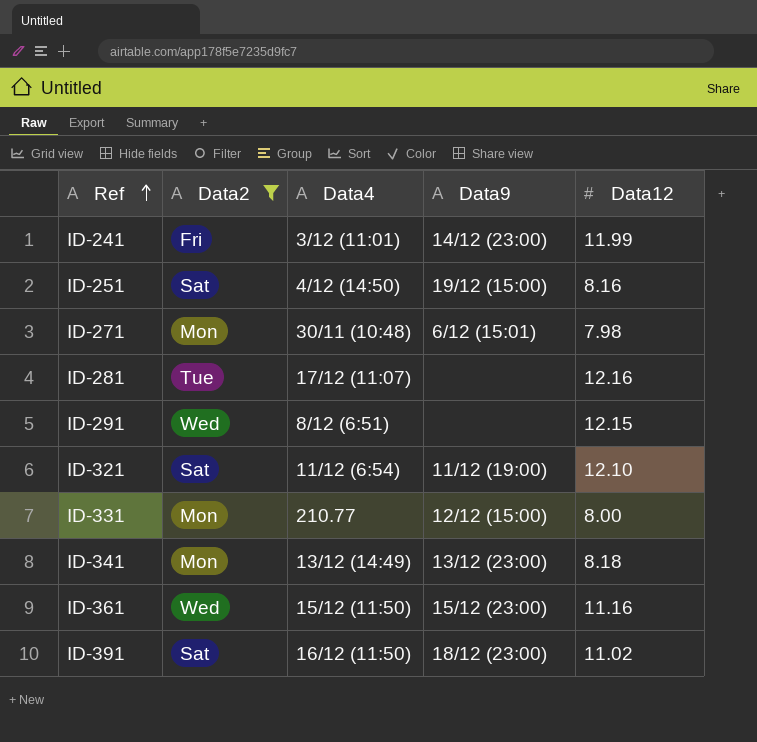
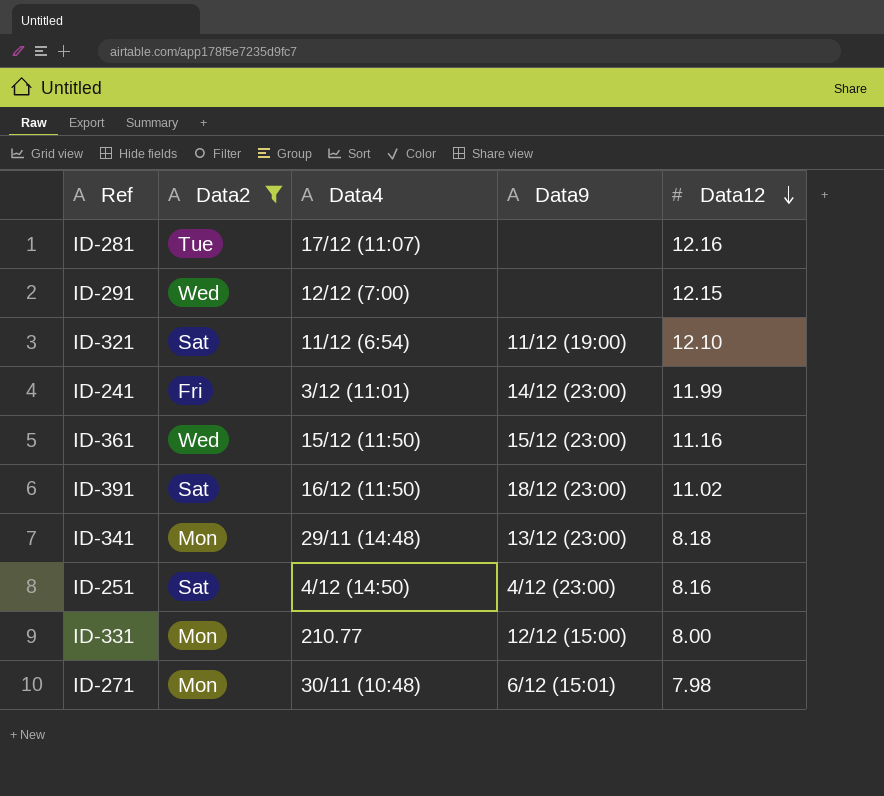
row order: Ref ascending -> Data12 descending
ID-291 | Data4: 8/12 (6:51) -> 12/12 (7:00)
ID-341 | Data4: 13/12 (14:49) -> 29/11 (14:48)
ID-251 | Data9: 19/12 (15:00) -> 4/12 (23:00)

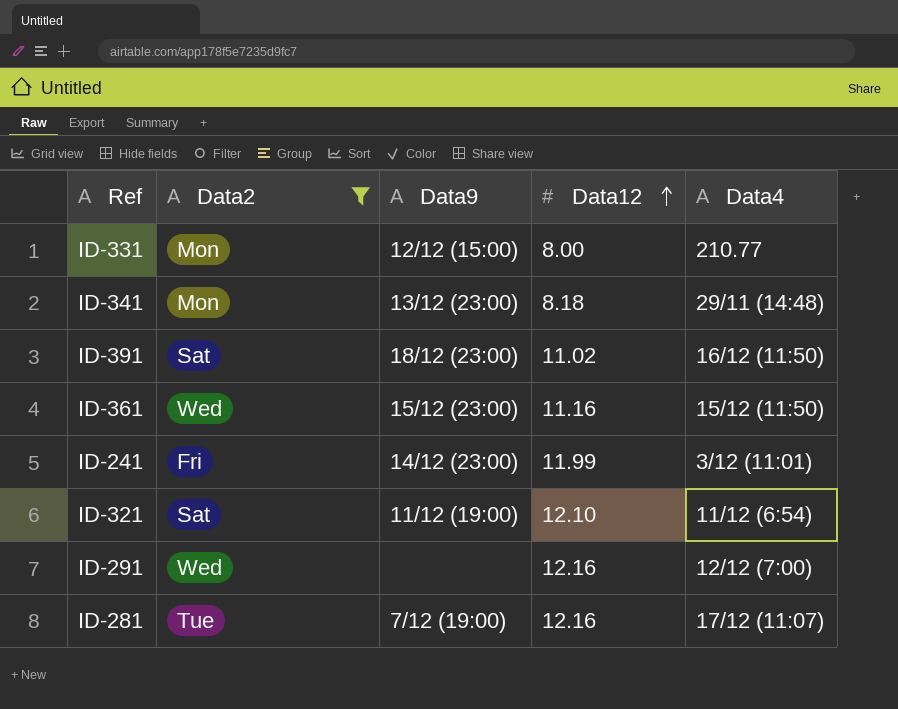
row order: Data12 descending -> Data12 ascending
column Data4 | position: 3 -> 5
row ID-251: Sat | 4/12 (14:50) | 4/12 (23:00) | 8.16 -> none
row ID-271: Mon | 30/11 (10:48) | 6/12 (15:01) | 7.98 -> none
ID-291 | Data12: 12.15 -> 12.16
ID-281 | Data9: none -> 7/12 (19:00)

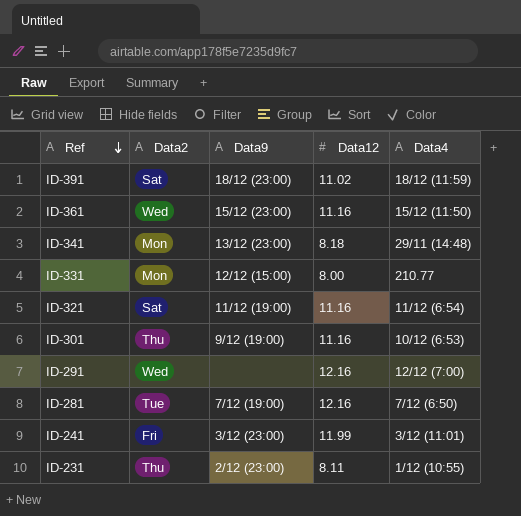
filter: Data2 != Thu -> none
row order: Data12 ascending -> Ref descending
ID-391 | Data4: 16/12 (11:50) -> 18/12 (11:59)
ID-321 | Data12: 12.10 -> 11.16
ID-281 | Data4: 17/12 (11:07) -> 7/12 (6:50)
ID-241 | Data9: 14/12 (23:00) -> 3/12 (23:00)

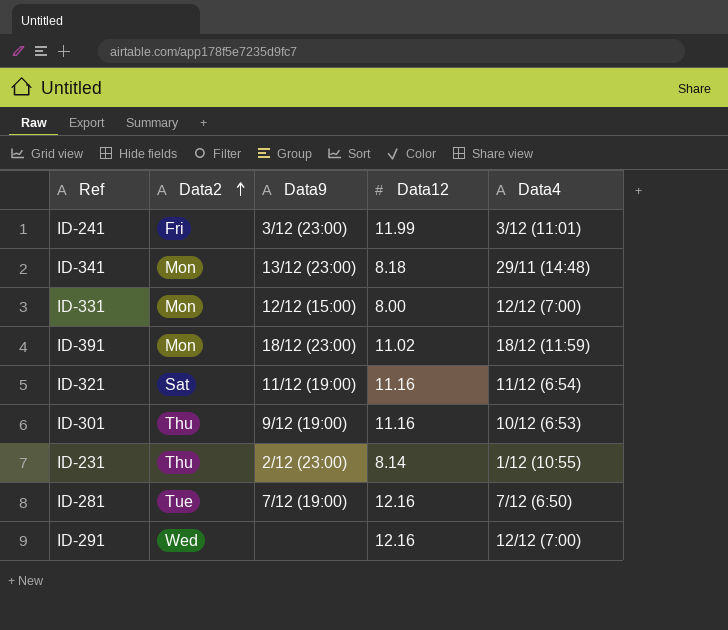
row order: Ref descending -> Data2 ascending
row ID-361: Wed | 15/12 (23:00) | 11.16 | 15/12 (11:50) -> none
ID-331 | Data4: 210.77 -> 12/12 (7:00)
ID-391 | Data2: Sat -> Mon
ID-231 | Data12: 8.11 -> 8.14

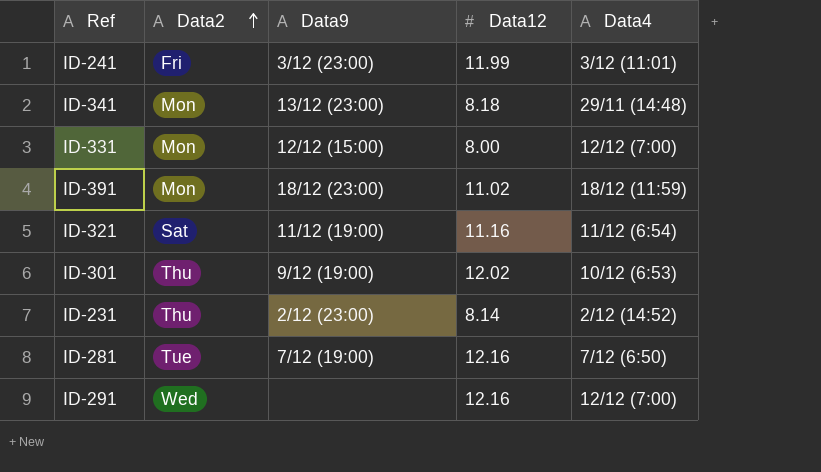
ID-301 | Data12: 11.16 -> 12.02
ID-231 | Data4: 1/12 (10:55) -> 2/12 (14:52)

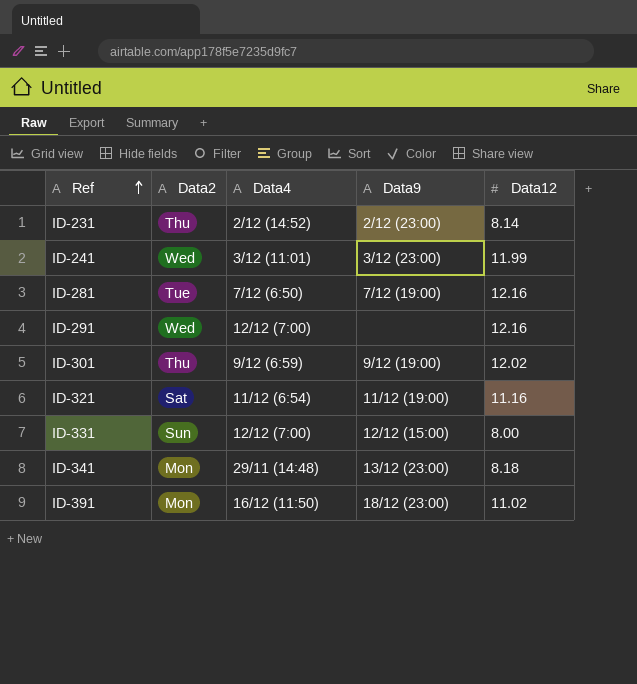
row order: Data2 ascending -> Ref ascending
column Data4 | position: 5 -> 3
ID-241 | Data2: Fri -> Wed
ID-301 | Data4: 10/12 (6:53) -> 9/12 (6:59)
ID-331 | Data2: Mon -> Sun
ID-391 | Data4: 18/12 (11:59) -> 16/12 (11:50)

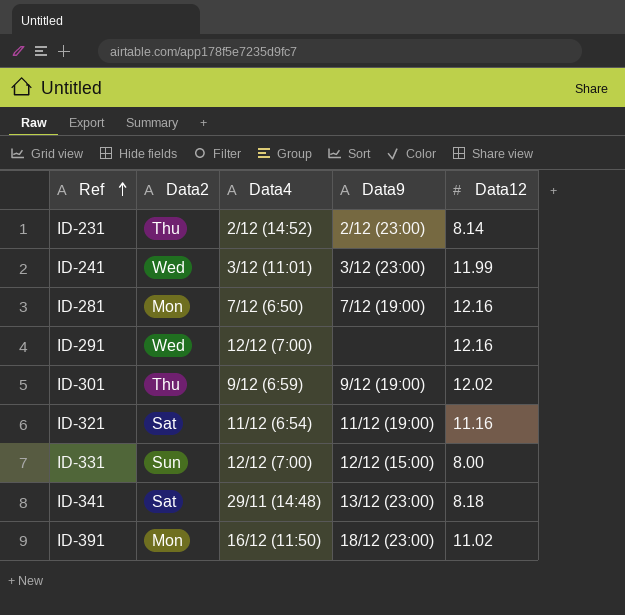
ID-281 | Data2: Tue -> Mon
ID-341 | Data2: Mon -> Sat

